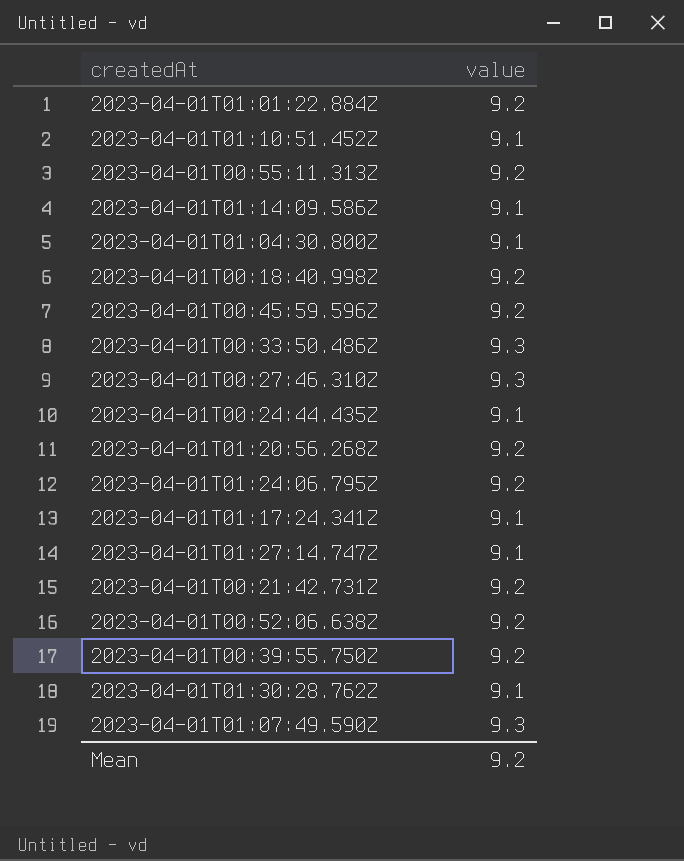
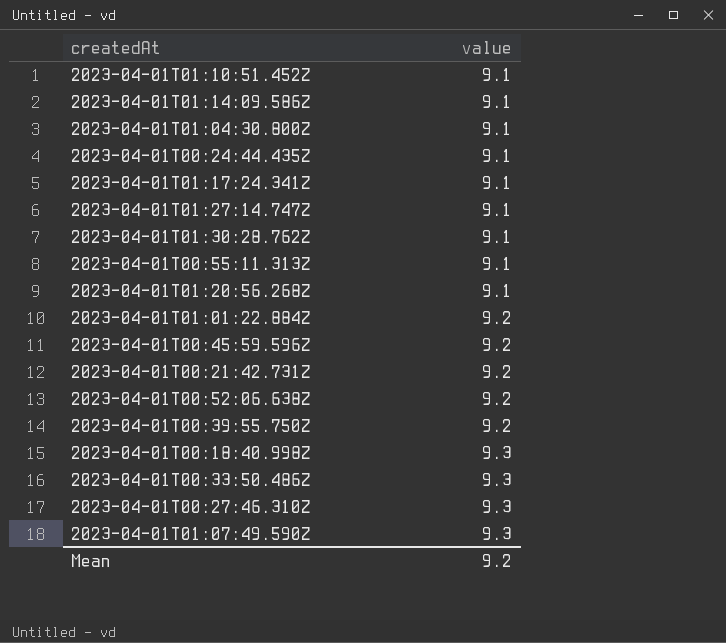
row order: none -> value ascending
row 2023-04-01T01:24:06.795Z: 9.2 -> none
2023-04-01T00:55:11.313Z | value: 9.2 -> 9.1
2023-04-01T01:20:56.268Z | value: 9.2 -> 9.1
2023-04-01T00:18:40.998Z | value: 9.2 -> 9.3

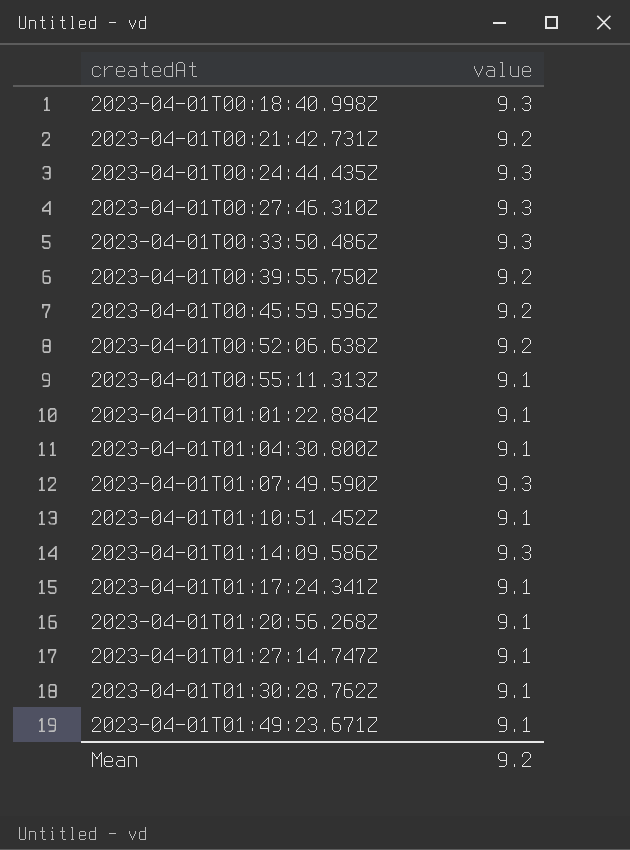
row order: value ascending -> createdAt ascending
2023-04-01T00:24:44.435Z | value: 9.1 -> 9.3
2023-04-01T01:01:22.884Z | value: 9.2 -> 9.1
2023-04-01T01:14:09.586Z | value: 9.1 -> 9.3
row 2023-04-01T01:49:23.671Z: none -> 9.1

